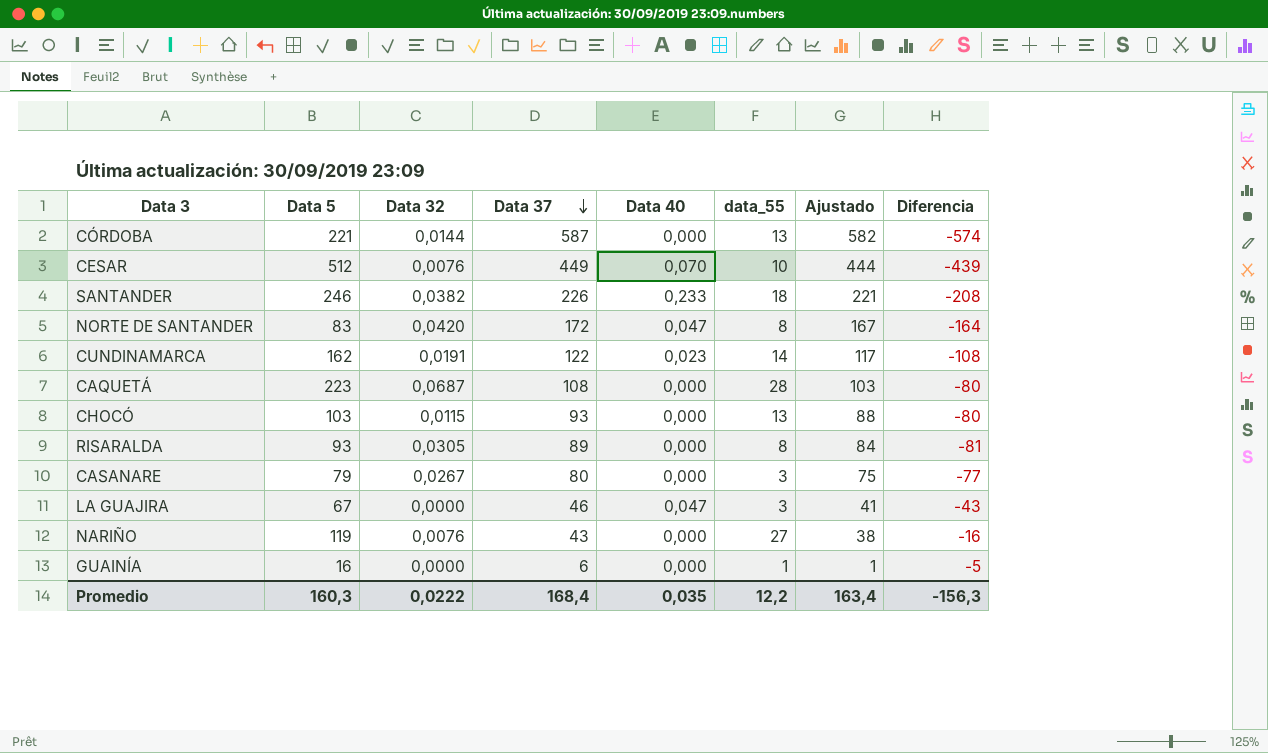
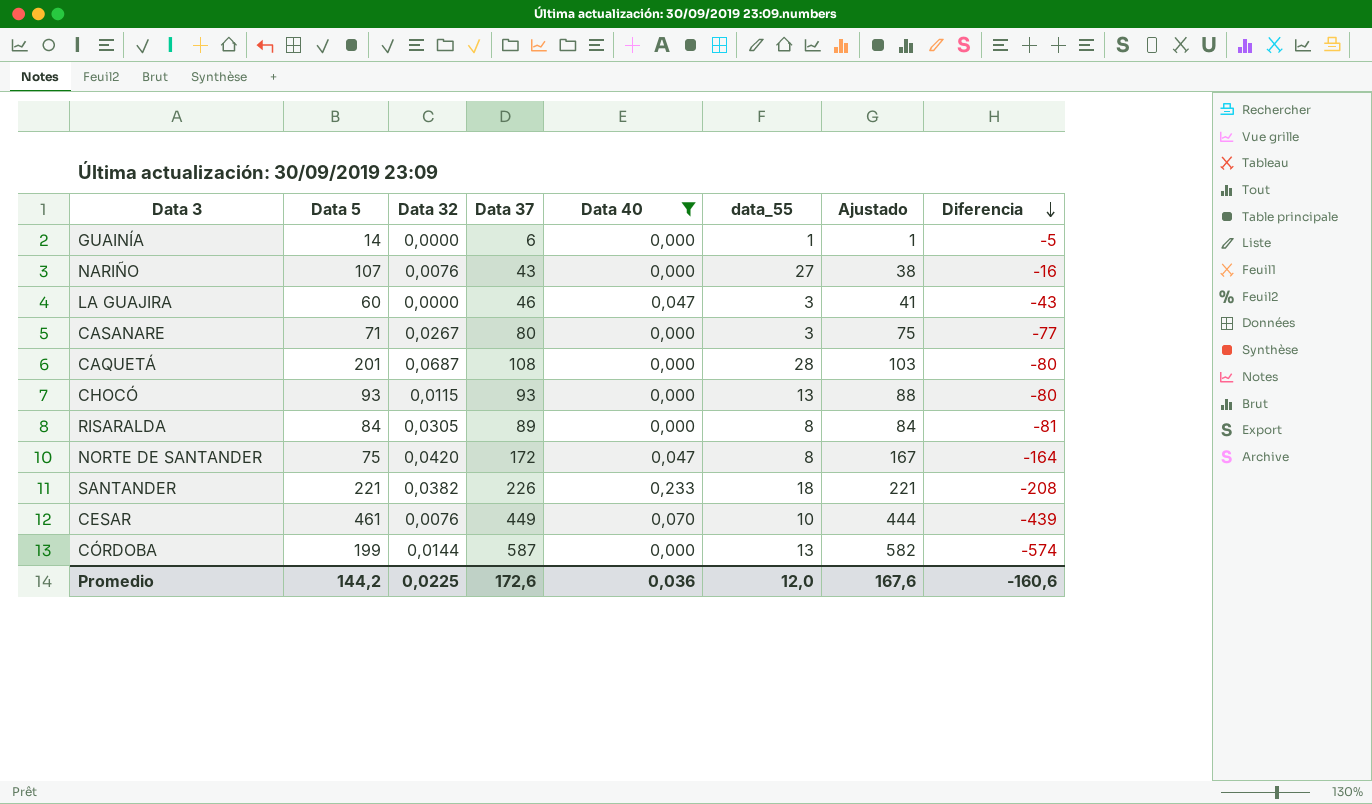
filter: none -> Data 40 != 0,023
row order: Data 37 descending -> Diferencia descending
GUAINÍA | Data 5: 16 -> 14
NARIÑO | Data 5: 119 -> 107
LA GUAJIRA | Data 5: 67 -> 60
CASANARE | Data 5: 79 -> 71
CAQUETÁ | Data 5: 223 -> 201
CHOCÓ | Data 5: 103 -> 93
RISARALDA | Data 5: 93 -> 84
NORTE DE SANTANDER | Data 5: 83 -> 75
SANTANDER | Data 5: 246 -> 221
CESAR | Data 5: 512 -> 461
CÓRDOBA | Data 5: 221 -> 199
Promedio | Data 5: 160,3 -> 144,2
Promedio | Data 32: 0,0222 -> 0,0225
Promedio | Data 37: 168,4 -> 172,6
Promedio | Data 40: 0,035 -> 0,036
Promedio | data_55: 12,2 -> 12,0
Promedio | Ajustado: 163,4 -> 167,6
Promedio | Diferencia: -156,3 -> -160,6

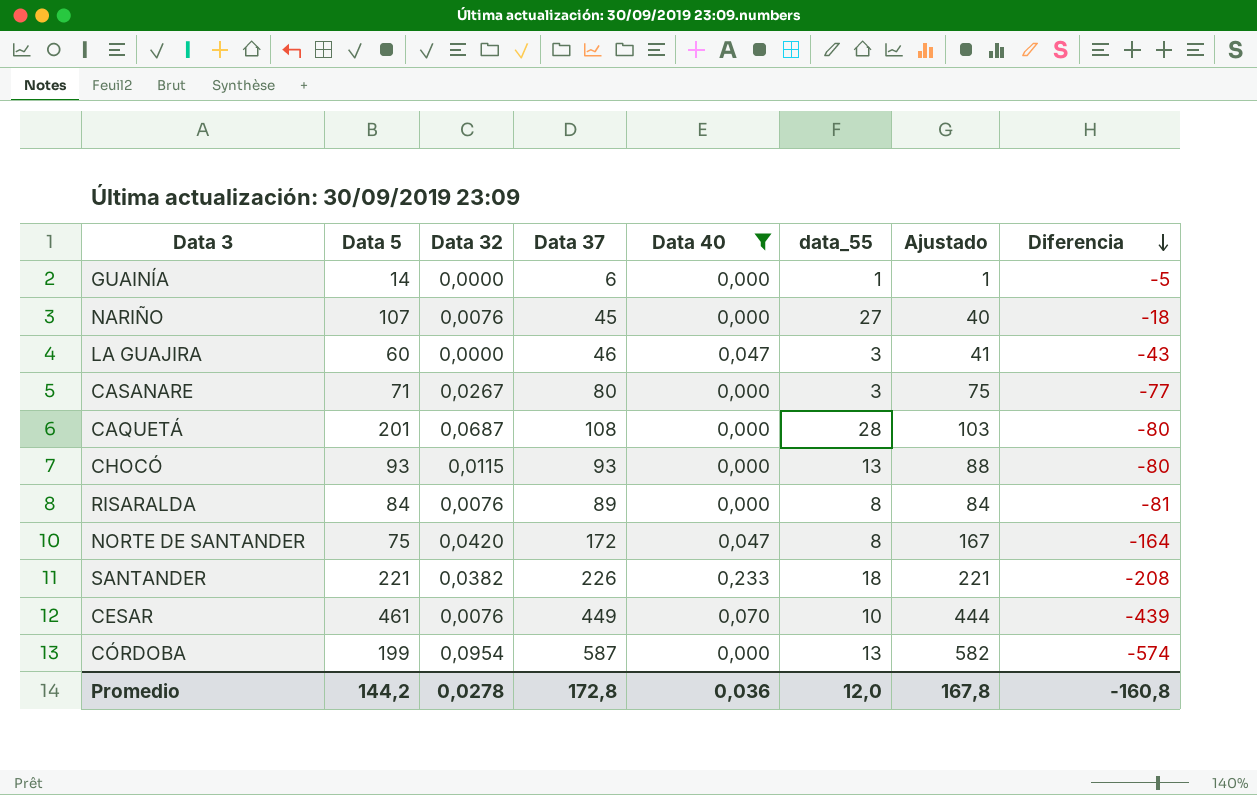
NARIÑO | Data 37: 43 -> 45
NARIÑO | Ajustado: 38 -> 40
NARIÑO | Diferencia: -16 -> -18
RISARALDA | Data 32: 0,0305 -> 0,0076
CÓRDOBA | Data 32: 0,0144 -> 0,0954
Promedio | Data 32: 0,0225 -> 0,0278
Promedio | Data 37: 172,6 -> 172,8
Promedio | Ajustado: 167,6 -> 167,8
Promedio | Diferencia: -160,6 -> -160,8

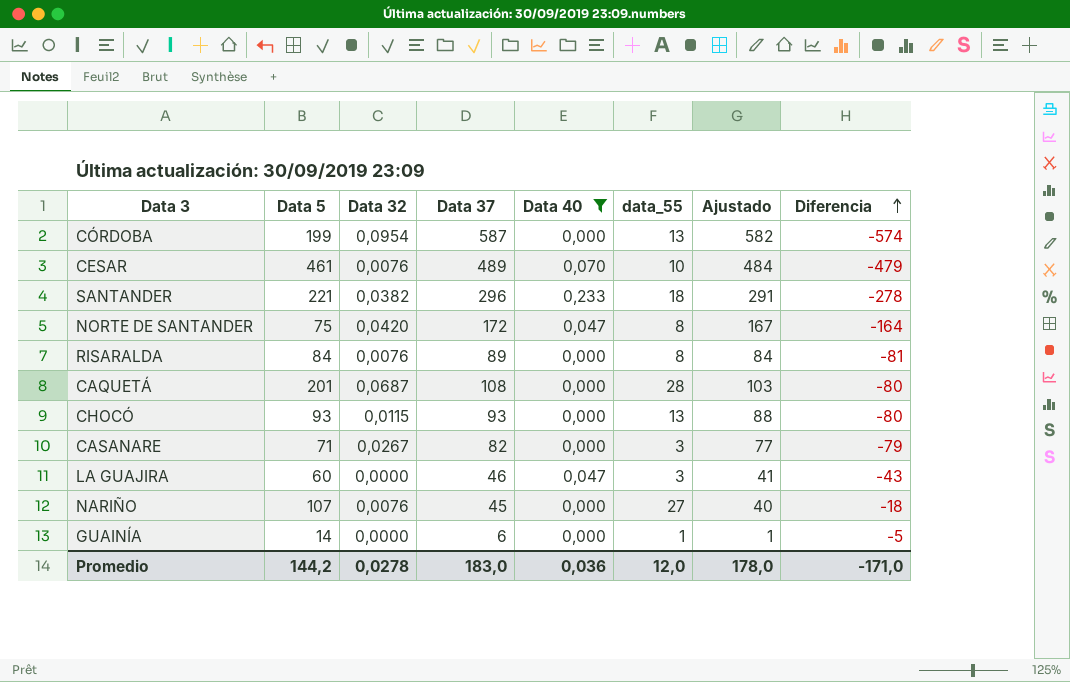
row order: Diferencia descending -> Diferencia ascending
CESAR | Data 37: 449 -> 489
CESAR | Ajustado: 444 -> 484
CESAR | Diferencia: -439 -> -479
SANTANDER | Data 37: 226 -> 296
SANTANDER | Ajustado: 221 -> 291
SANTANDER | Diferencia: -208 -> -278
CASANARE | Data 37: 80 -> 82
CASANARE | Ajustado: 75 -> 77
CASANARE | Diferencia: -77 -> -79
Promedio | Data 37: 172,8 -> 183,0
Promedio | Ajustado: 167,8 -> 178,0
Promedio | Diferencia: -160,8 -> -171,0

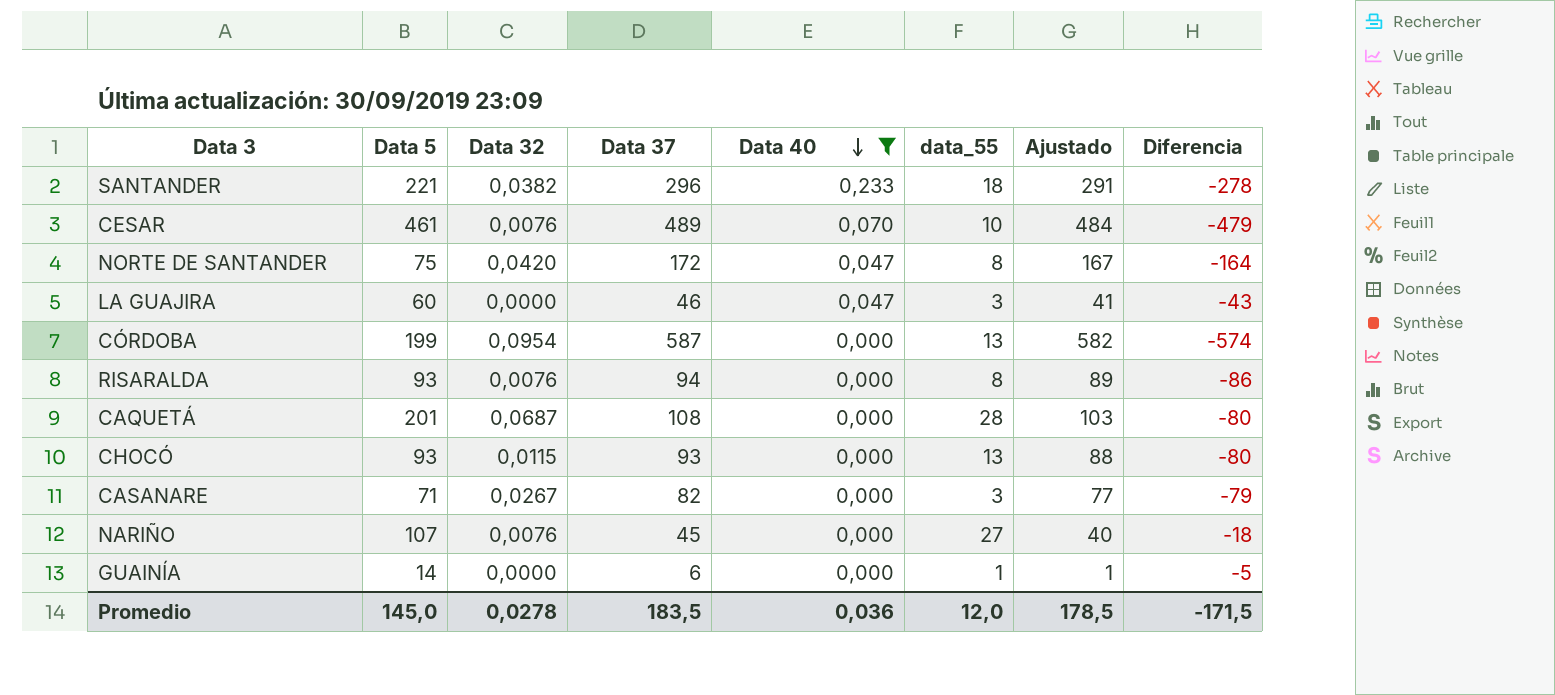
row order: Diferencia ascending -> Data 40 descending
RISARALDA | Data 5: 84 -> 93
RISARALDA | Data 37: 89 -> 94
RISARALDA | Ajustado: 84 -> 89
RISARALDA | Diferencia: -81 -> -86
Promedio | Data 5: 144,2 -> 145,0
Promedio | Data 37: 183,0 -> 183,5
Promedio | Ajustado: 178,0 -> 178,5
Promedio | Diferencia: -171,0 -> -171,5

